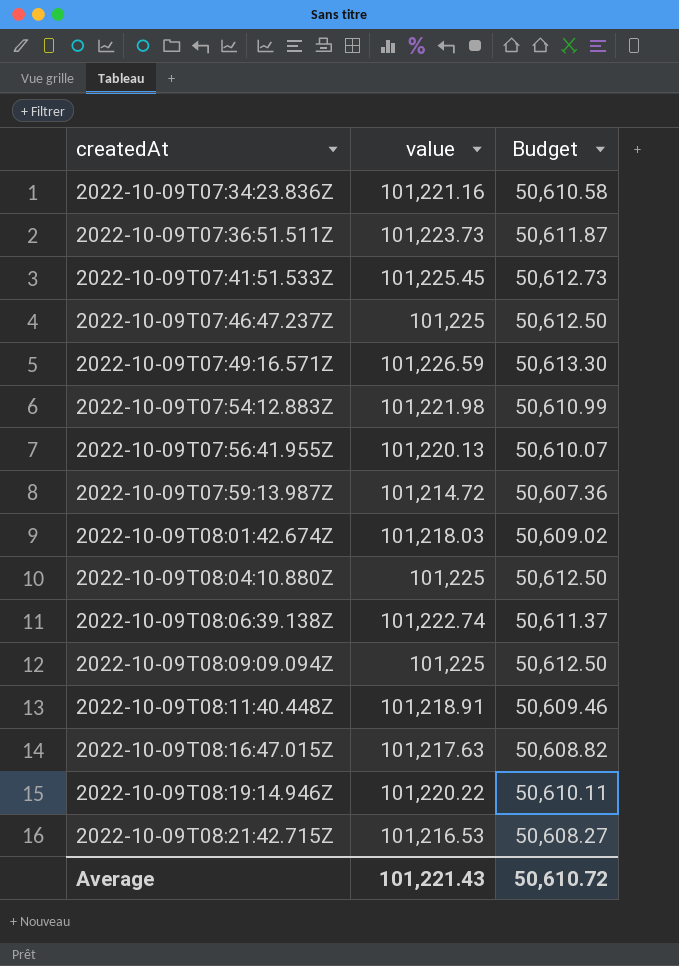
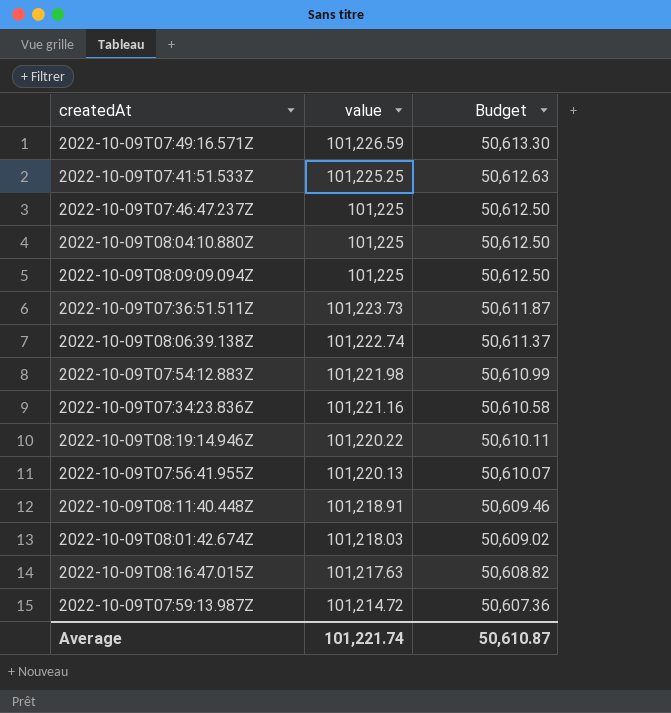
row order: createdAt ascending -> value descending
row 2022-10-09T08:21:42.715Z: 101,216.53 | 50,608.27 -> none
2022-10-09T07:41:51.533Z | value: 101,225.45 -> 101,225.25
2022-10-09T07:41:51.533Z | Budget: 50,612.73 -> 50,612.63
Average | value: 101,221.43 -> 101,221.74
Average | Budget: 50,610.72 -> 50,610.87

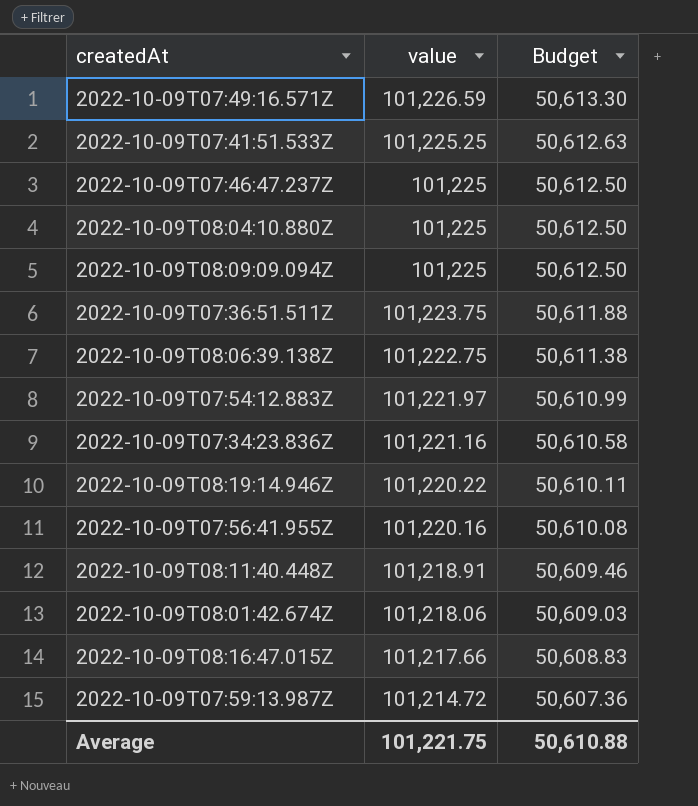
2022-10-09T07:36:51.511Z | value: 101,223.73 -> 101,223.75
2022-10-09T07:36:51.511Z | Budget: 50,611.87 -> 50,611.88
2022-10-09T08:06:39.138Z | value: 101,222.74 -> 101,222.75
2022-10-09T08:06:39.138Z | Budget: 50,611.37 -> 50,611.38
2022-10-09T07:54:12.883Z | value: 101,221.98 -> 101,221.97
2022-10-09T07:56:41.955Z | value: 101,220.13 -> 101,220.16
2022-10-09T07:56:41.955Z | Budget: 50,610.07 -> 50,610.08
2022-10-09T08:01:42.674Z | value: 101,218.03 -> 101,218.06
2022-10-09T08:01:42.674Z | Budget: 50,609.02 -> 50,609.03
2022-10-09T08:16:47.015Z | value: 101,217.63 -> 101,217.66
2022-10-09T08:16:47.015Z | Budget: 50,608.82 -> 50,608.83
Average | value: 101,221.74 -> 101,221.75
Average | Budget: 50,610.87 -> 50,610.88

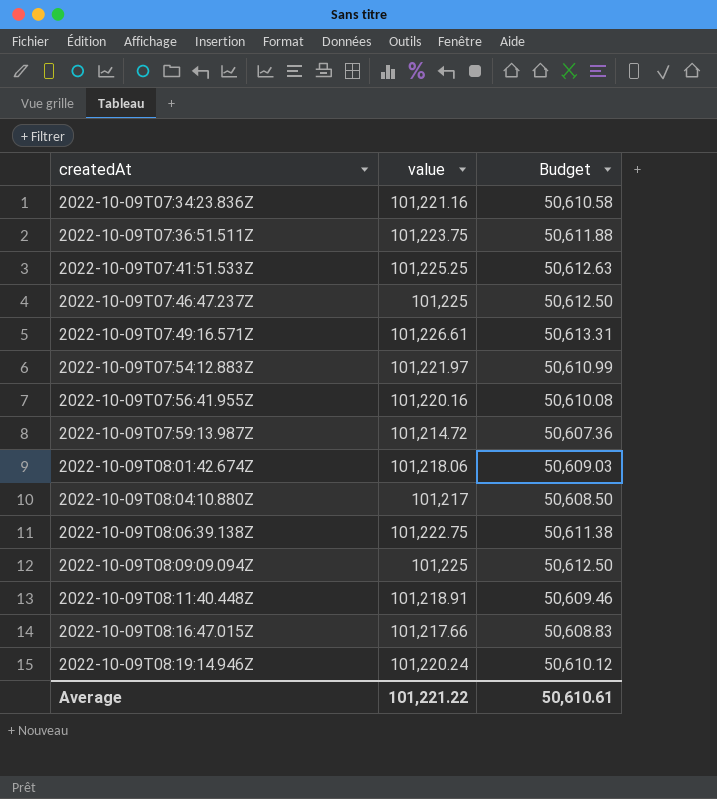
row order: value descending -> createdAt ascending
2022-10-09T07:49:16.571Z | value: 101,226.59 -> 101,226.61
2022-10-09T07:49:16.571Z | Budget: 50,613.30 -> 50,613.31
2022-10-09T08:04:10.880Z | value: 101,225 -> 101,217
2022-10-09T08:04:10.880Z | Budget: 50,612.50 -> 50,608.50
2022-10-09T08:19:14.946Z | value: 101,220.22 -> 101,220.24
2022-10-09T08:19:14.946Z | Budget: 50,610.11 -> 50,610.12
Average | value: 101,221.75 -> 101,221.22
Average | Budget: 50,610.88 -> 50,610.61

